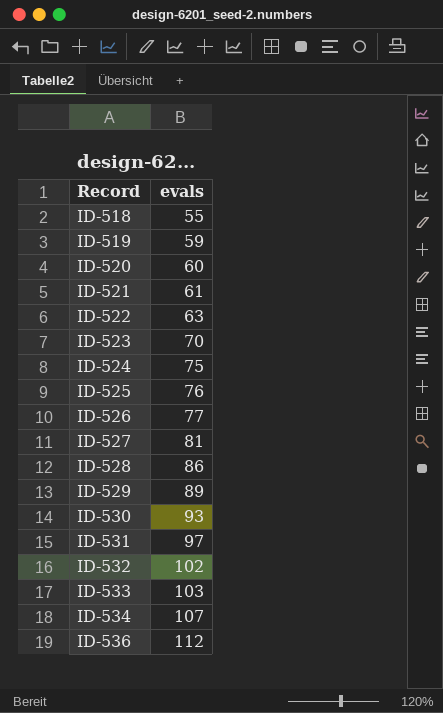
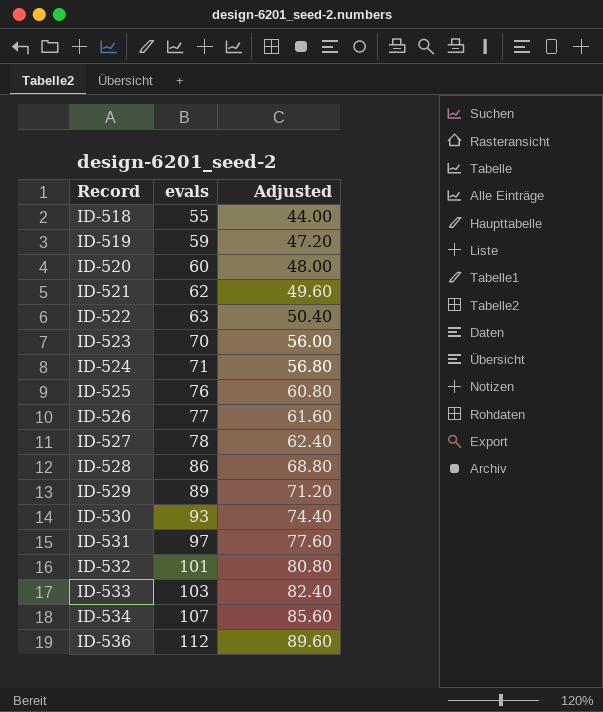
column Adjusted | formula: none -> [evals] * 0.8
ID-521 | evals: 61 -> 62
ID-524 | evals: 75 -> 71
ID-527 | evals: 81 -> 78
ID-532 | evals: 102 -> 101

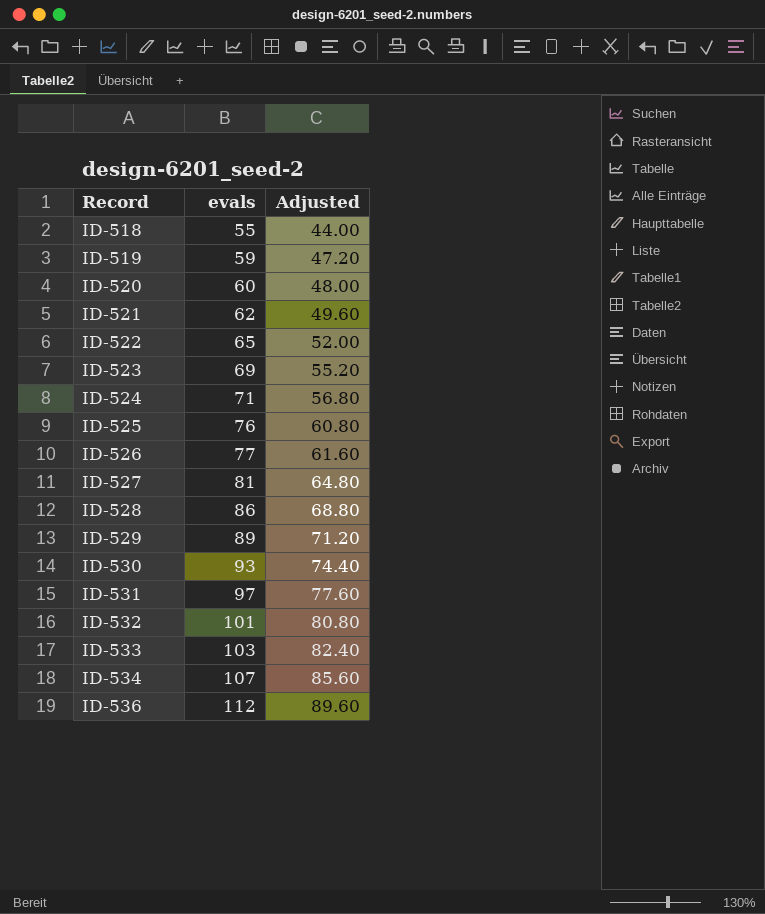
ID-522 | evals: 63 -> 65
ID-522 | Adjusted: 50.40 -> 52.00
ID-523 | evals: 70 -> 69
ID-523 | Adjusted: 56.00 -> 55.20
ID-527 | evals: 78 -> 81
ID-527 | Adjusted: 62.40 -> 64.80

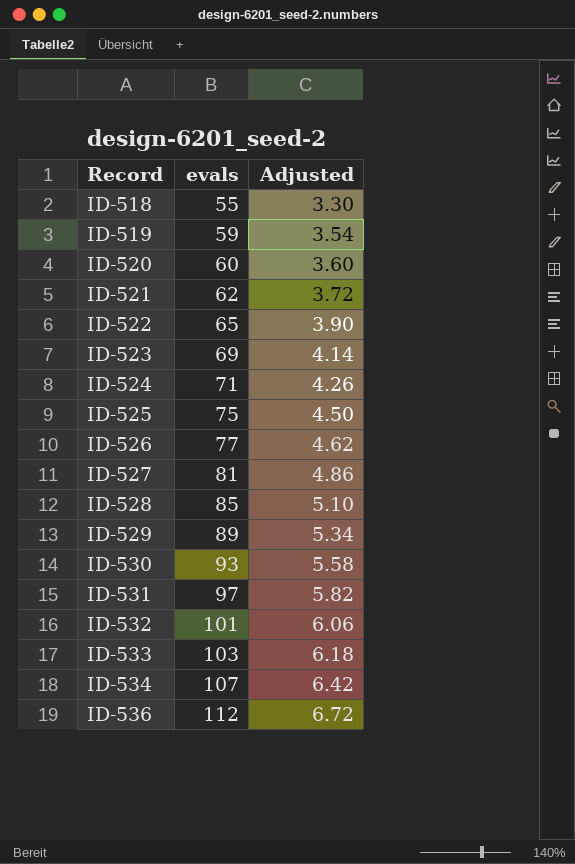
column Adjusted | formula: [evals] * 0.8 -> [evals] * 0.06
ID-525 | evals: 76 -> 75
ID-528 | evals: 86 -> 85

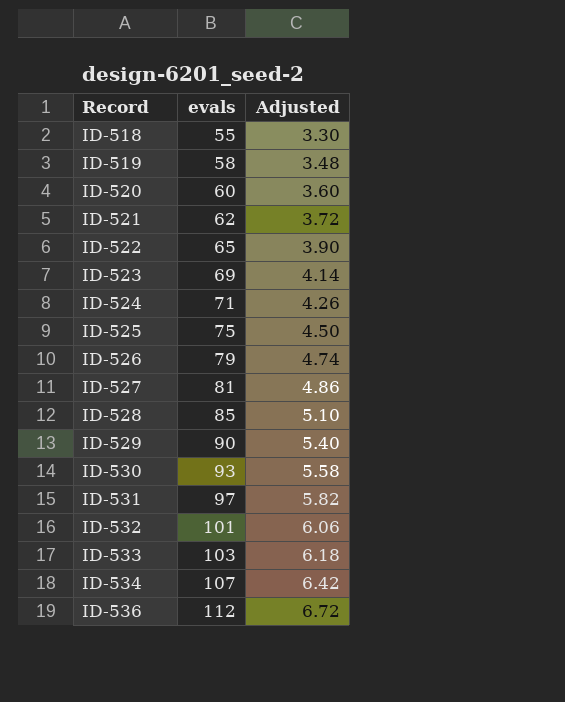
ID-519 | evals: 59 -> 58
ID-519 | Adjusted: 3.54 -> 3.48
ID-526 | evals: 77 -> 79
ID-526 | Adjusted: 4.62 -> 4.74
ID-529 | evals: 89 -> 90
ID-529 | Adjusted: 5.34 -> 5.40

